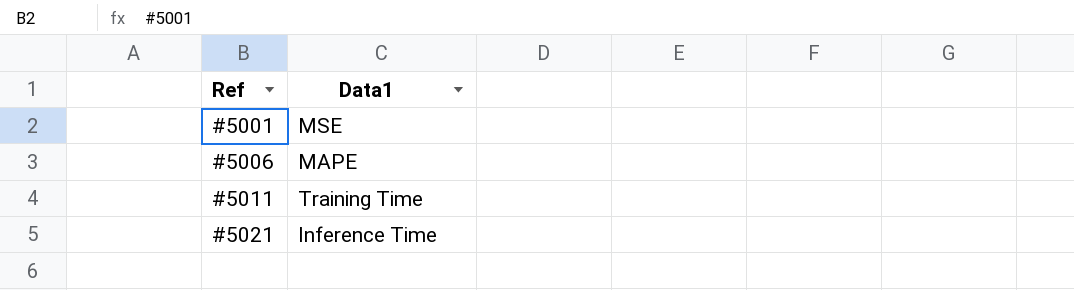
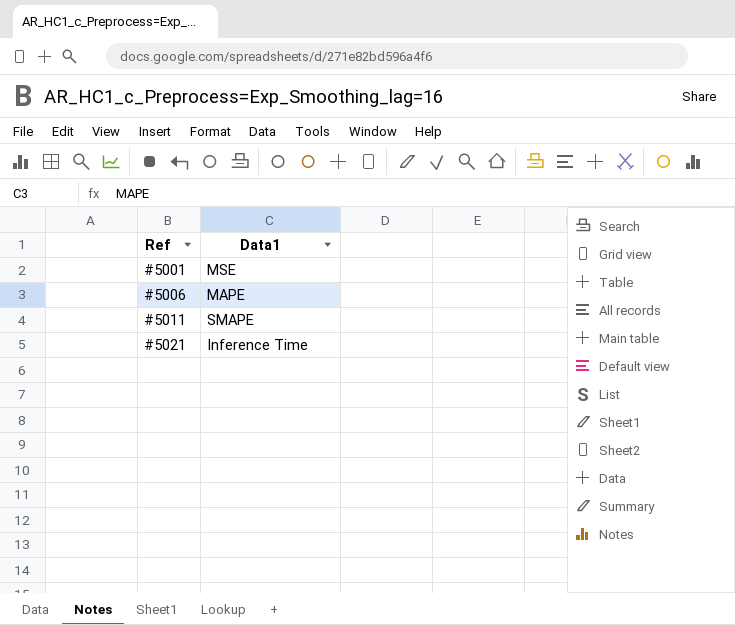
#5011 | Data1: Training Time -> SMAPE

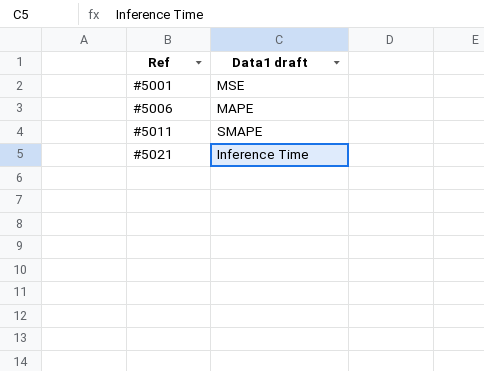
column name: Data1 -> Data1 draft

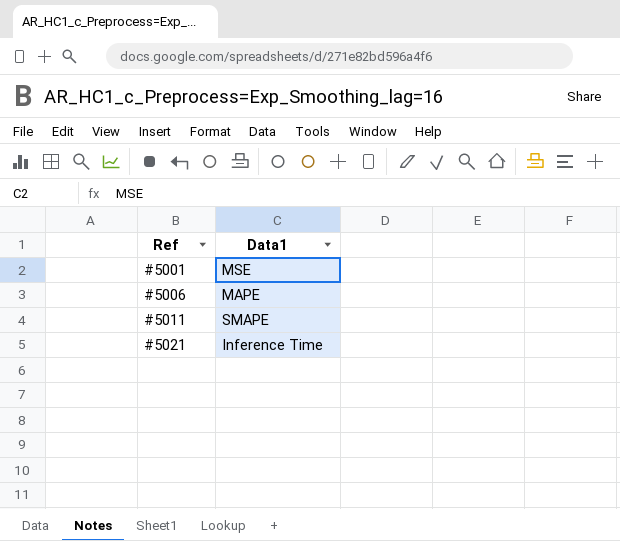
column name: Data1 draft -> Data1

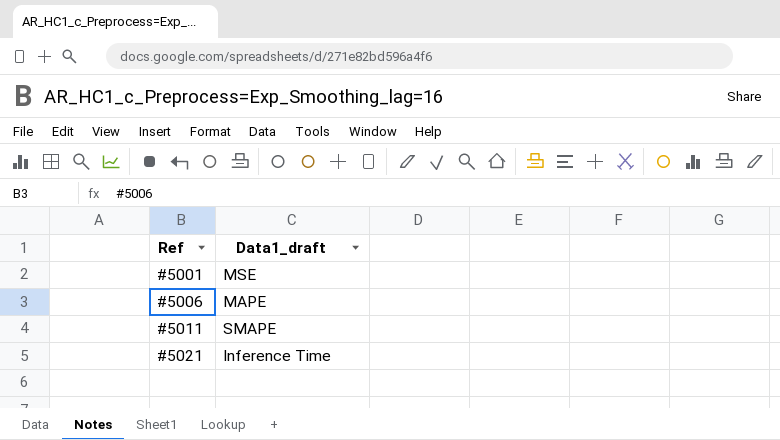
column name: Data1 -> Data1_draft

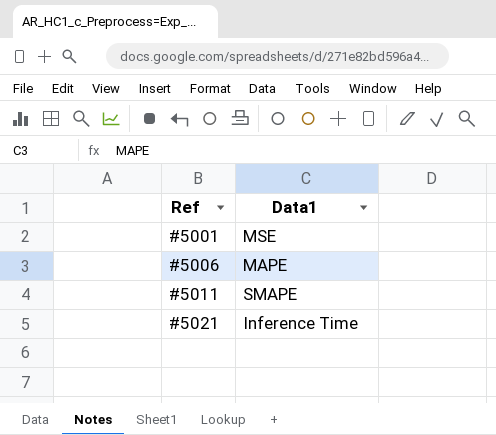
column name: Data1_draft -> Data1

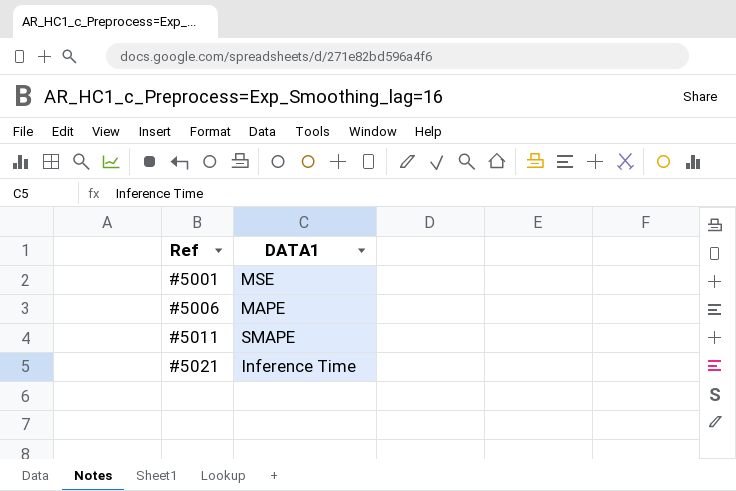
column name: Data1 -> DATA1

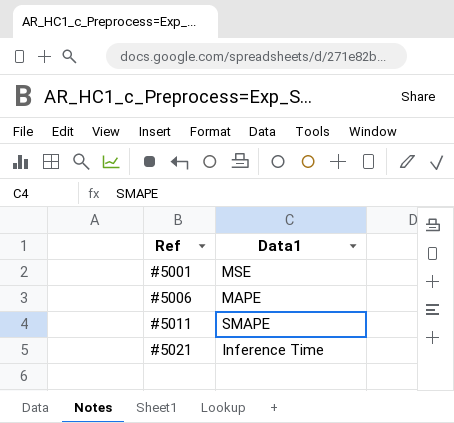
column name: DATA1 -> Data1

